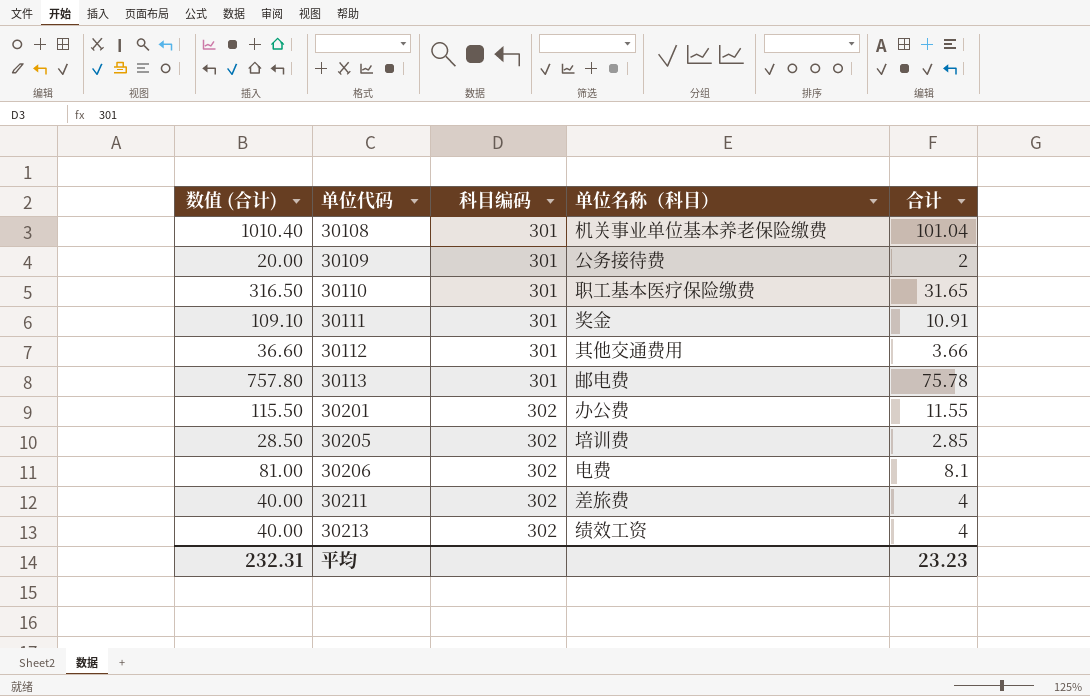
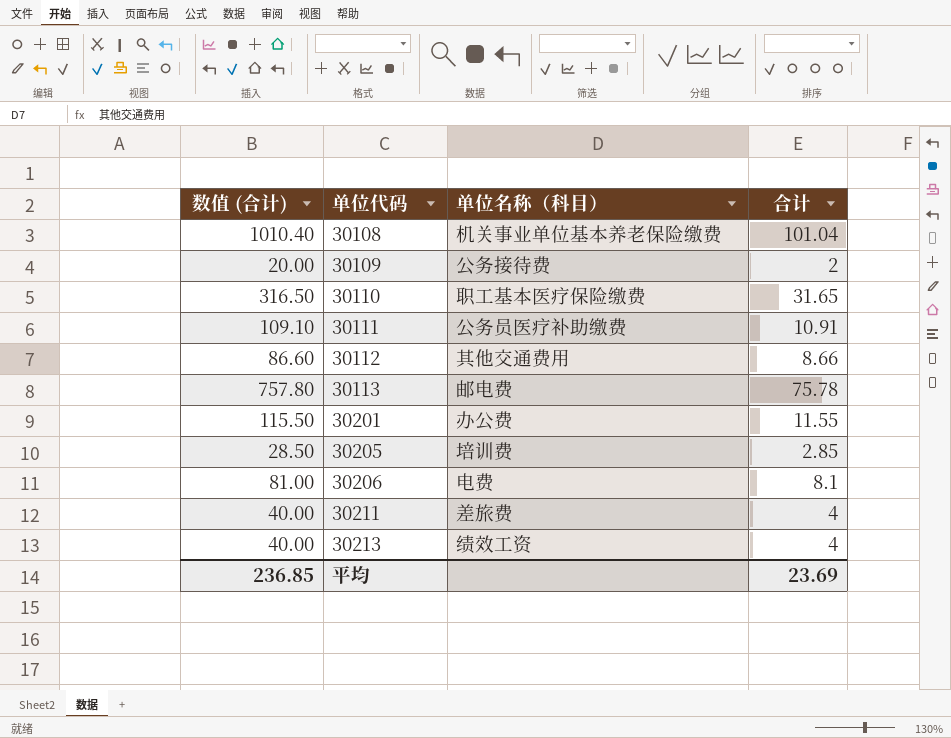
column 科目编码 | position: 3 -> none
30111 | 单位名称（科目）: 奖金 -> 公务员医疗补助缴费
30112 | 数值 (合计): 36.60 -> 86.60
30112 | 合计: 3.66 -> 8.66
平均 | 数值 (合计): 232.31 -> 236.85
平均 | 合计: 23.23 -> 23.69

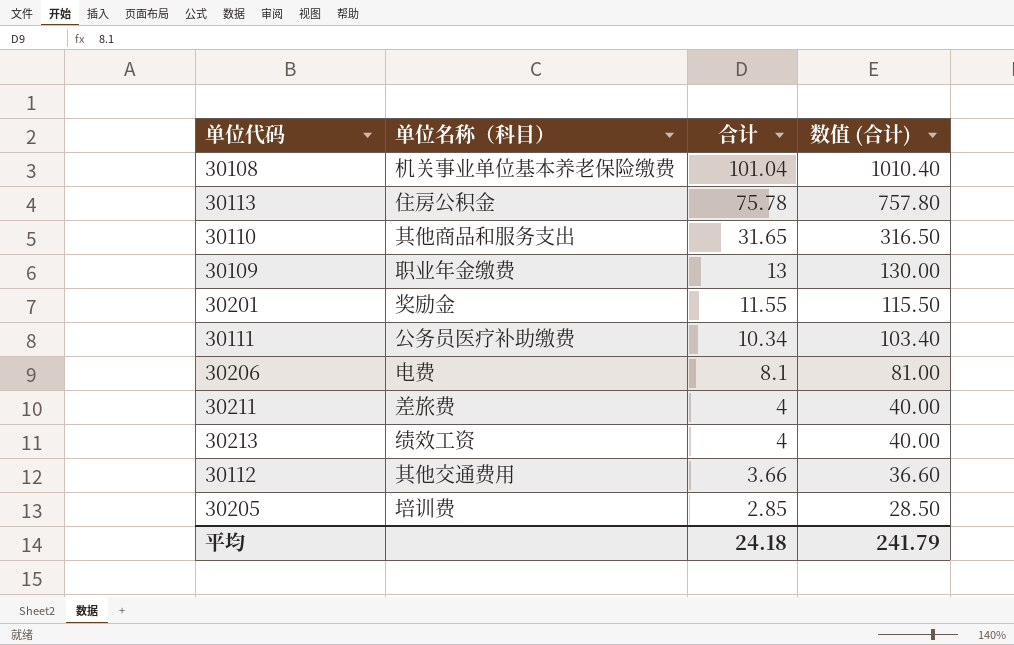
row order: 单位代码 ascending -> 合计 descending
column 数值 (合计) | position: 1 -> 4
30113 | 单位名称（科目）: 邮电费 -> 住房公积金
30110 | 单位名称（科目）: 职工基本医疗保险缴费 -> 其他商品和服务支出
30109 | 单位名称（科目）: 公务接待费 -> 职业年金缴费
30109 | 合计: 2 -> 13
30109 | 数值 (合计): 20.00 -> 130.00
30201 | 单位名称（科目）: 办公费 -> 奖励金
30111 | 合计: 10.91 -> 10.34
30111 | 数值 (合计): 109.10 -> 103.40
30112 | 合计: 8.66 -> 3.66
30112 | 数值 (合计): 86.60 -> 36.60
平均 | 合计: 23.69 -> 24.18
平均 | 数值 (合计): 236.85 -> 241.79

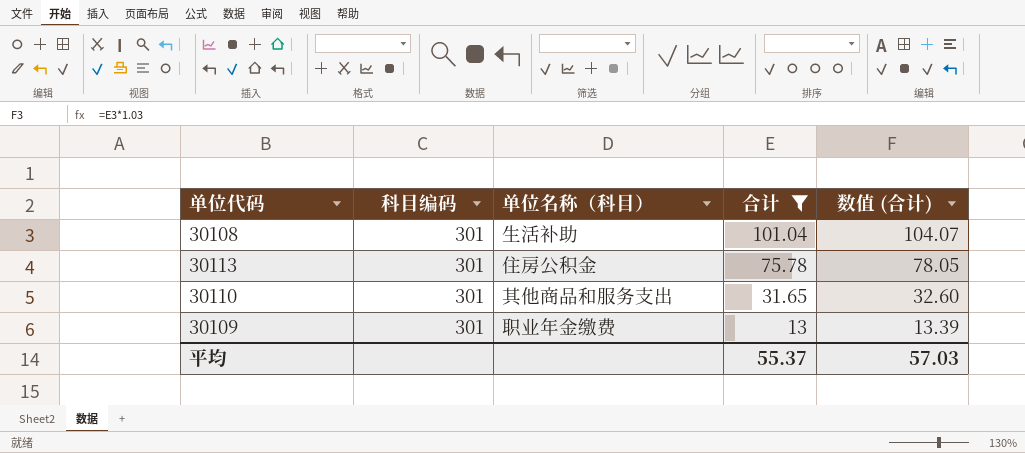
filter: none -> 合计 >= 13
column 科目编码 | position: none -> 2
column 数值 (合计) | formula: [合计] * 10 -> [合计] * 1.03
30108 | 单位名称（科目）: 机关事业单位基本养老保险缴费 -> 生活补助
平均 | 合计: 24.18 -> 55.37
平均 | 数值 (合计): 241.79 -> 57.03

